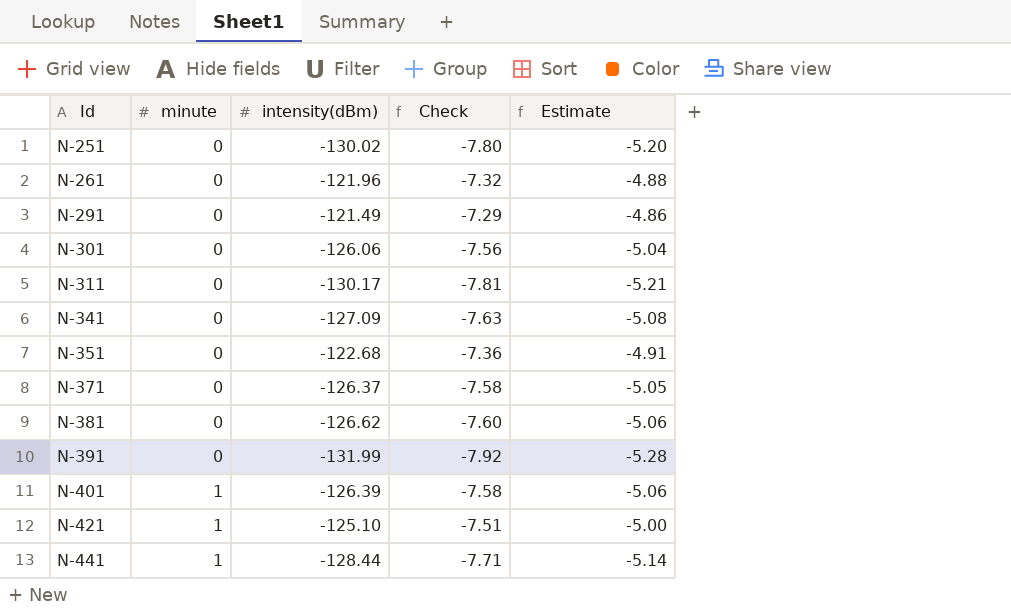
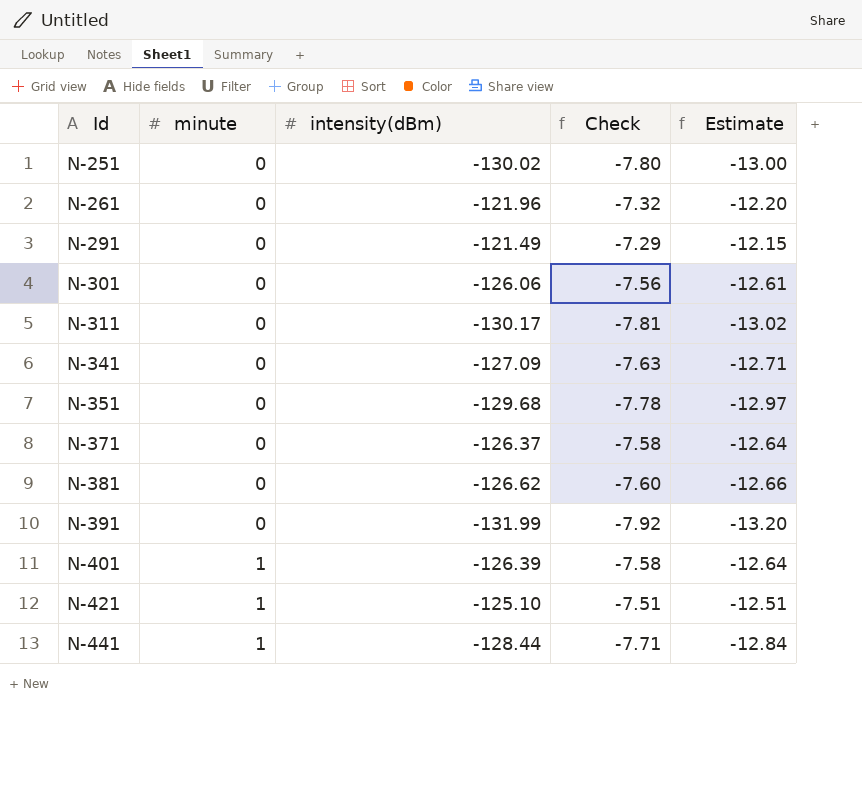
column Estimate | formula: [intensity(dBm)] * 0.04 -> [intensity(dBm)] * 0.1
N-351 | intensity(dBm): -122.68 -> -129.68
N-351 | Check: -7.36 -> -7.78

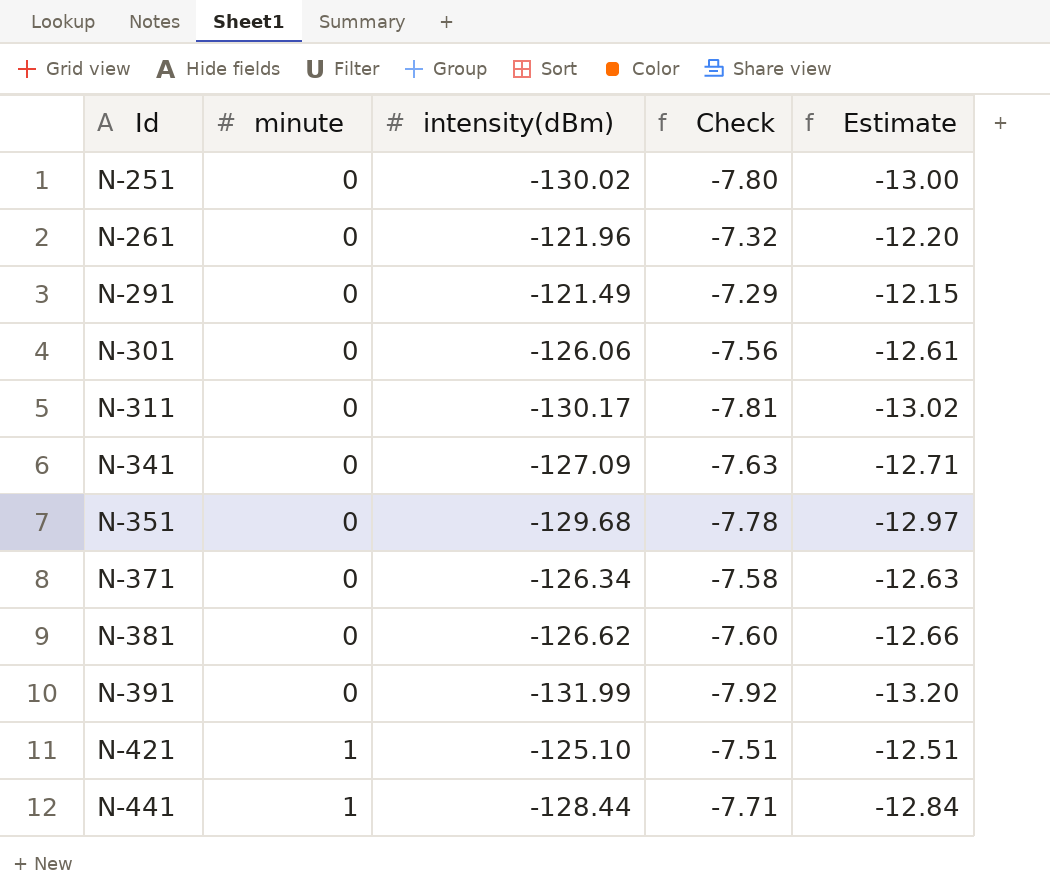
row N-401: 1 | -126.39 | -7.58 | -12.64 -> none
N-371 | intensity(dBm): -126.37 -> -126.34
N-371 | Estimate: -12.64 -> -12.63

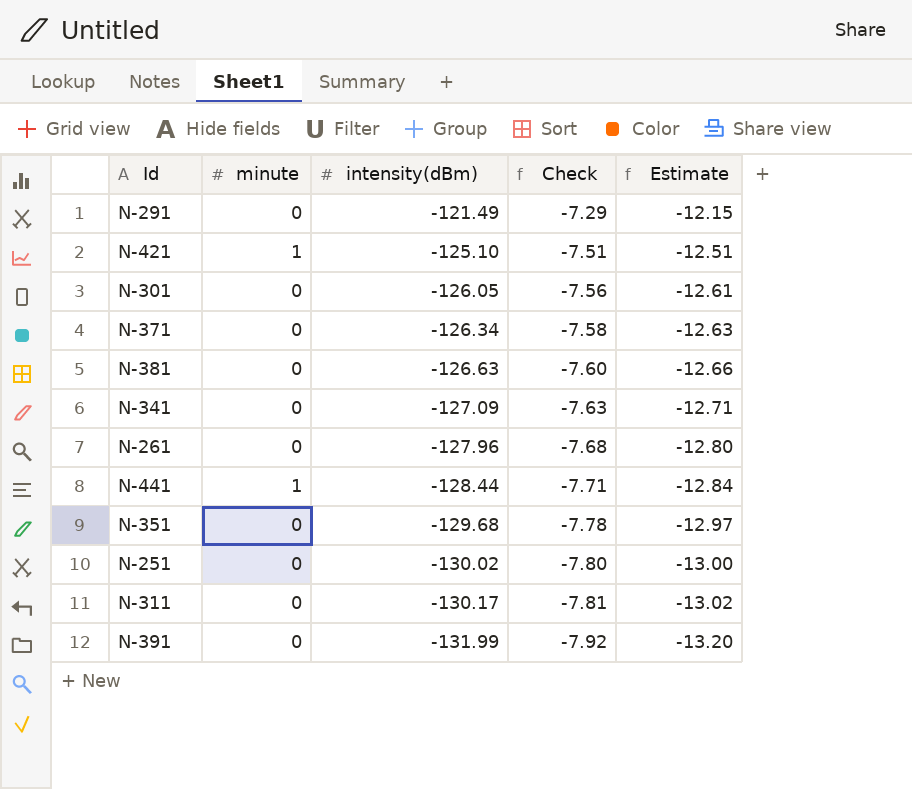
row order: Id ascending -> intensity(dBm) descending
N-301 | intensity(dBm): -126.06 -> -126.05
N-381 | intensity(dBm): -126.62 -> -126.63
N-261 | intensity(dBm): -121.96 -> -127.96
N-261 | Check: -7.32 -> -7.68
N-261 | Estimate: -12.20 -> -12.80

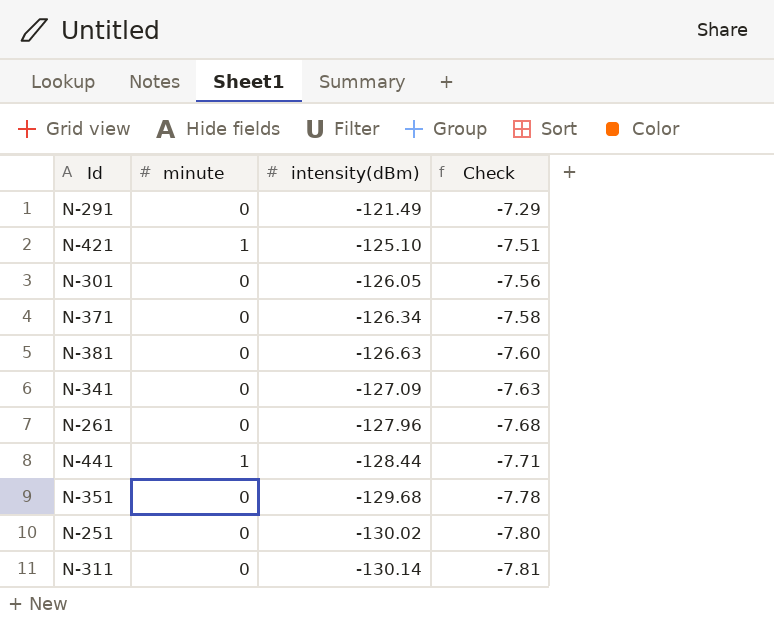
column Estimate | formula: [intensity(dBm)] * 0.1 -> none
row N-391: 0 | -131.99 | -7.92 | -13.20 -> none
N-311 | intensity(dBm): -130.17 -> -130.14

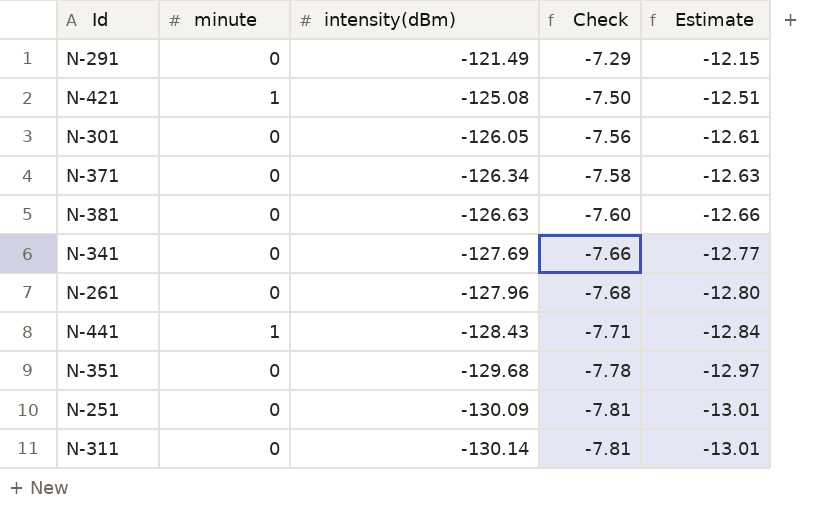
column Estimate | formula: none -> [intensity(dBm)] * 0.1
N-421 | intensity(dBm): -125.10 -> -125.08
N-421 | Check: -7.51 -> -7.50
N-341 | intensity(dBm): -127.09 -> -127.69
N-341 | Check: -7.63 -> -7.66
N-441 | intensity(dBm): -128.44 -> -128.43
N-251 | intensity(dBm): -130.02 -> -130.09
N-251 | Check: -7.80 -> -7.81

